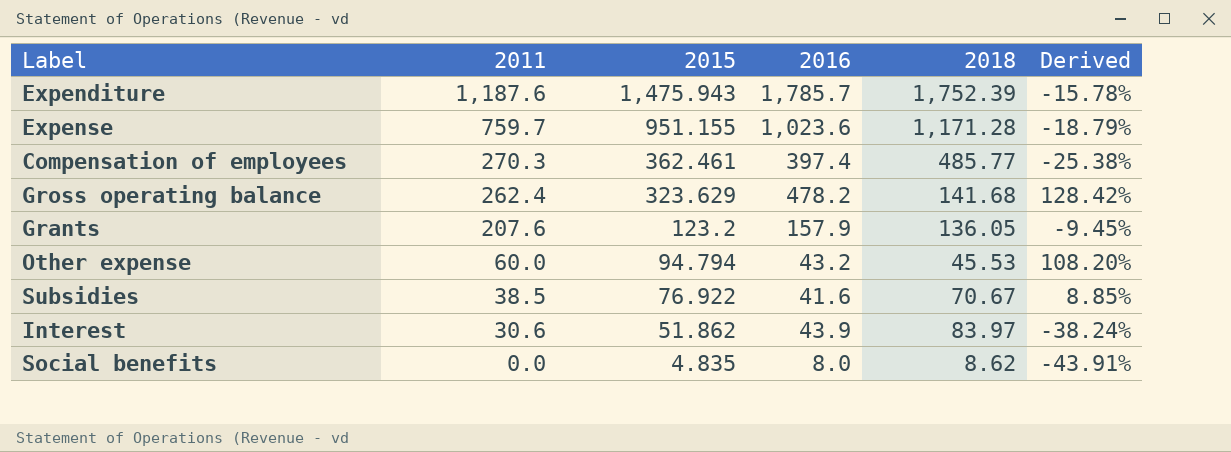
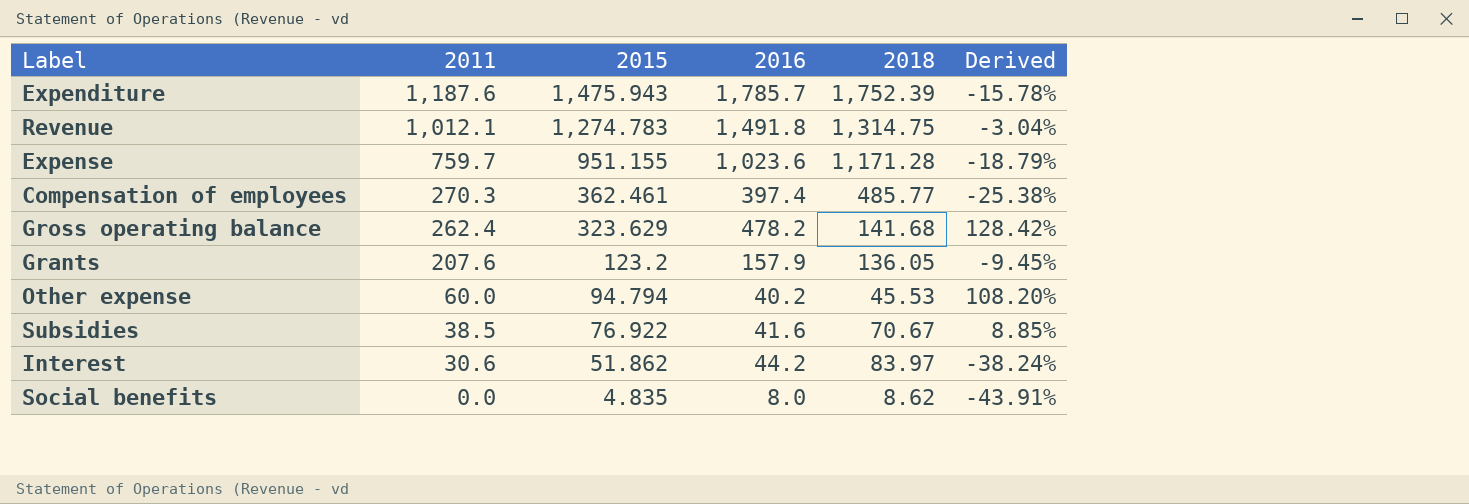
row Revenue: none -> 1,012.1 | 1,274.783 | 1,491.8 | 1,314.75 | -3.04%
Other expense | 2016: 43.2 -> 40.2
Interest | 2016: 43.9 -> 44.2

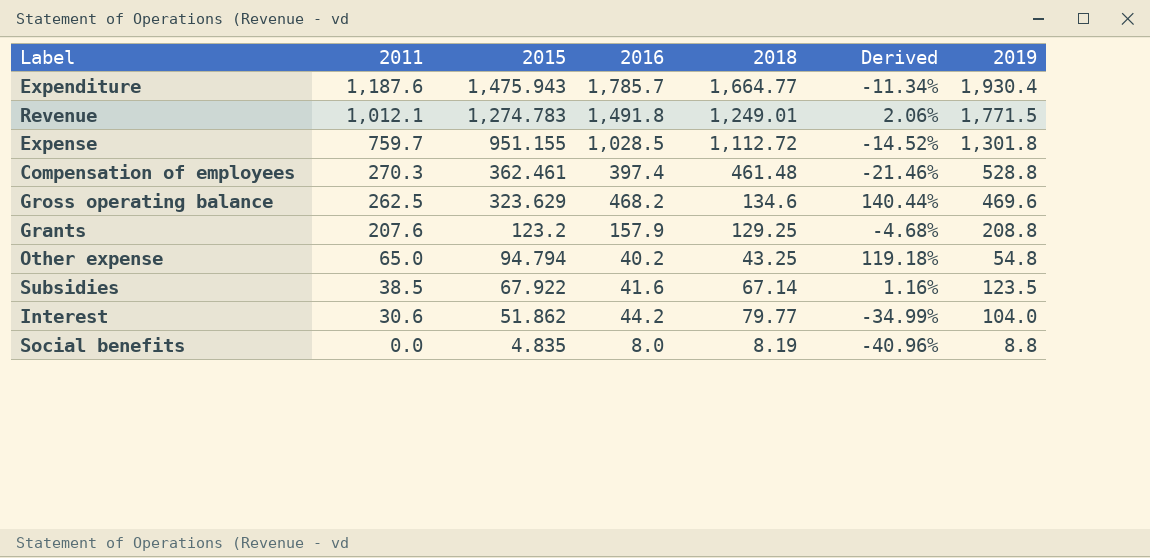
column 2019 | position: none -> 7
Expenditure | 2018: 1,752.39 -> 1,664.77
Expenditure | Derived: -15.78% -> -11.34%
Revenue | 2018: 1,314.75 -> 1,249.01
Revenue | Derived: -3.04% -> 2.06%
Expense | 2016: 1,023.6 -> 1,028.5
Expense | 2018: 1,171.28 -> 1,112.72
Expense | Derived: -18.79% -> -14.52%
Compensation of employees | 2018: 485.77 -> 461.48
Compensation of employees | Derived: -25.38% -> -21.46%
Gross operating balance | 2011: 262.4 -> 262.5
Gross operating balance | 2016: 478.2 -> 468.2
Gross operating balance | 2018: 141.68 -> 134.6
Gross operating balance | Derived: 128.42% -> 140.44%
Grants | 2018: 136.05 -> 129.25
Grants | Derived: -9.45% -> -4.68%
Other expense | 2011: 60.0 -> 65.0
Other expense | 2018: 45.53 -> 43.25
Other expense | Derived: 108.20% -> 119.18%
Subsidies | 2015: 76.922 -> 67.922
Subsidies | 2018: 70.67 -> 67.14
Subsidies | Derived: 8.85% -> 1.16%
Interest | 2018: 83.97 -> 79.77
Interest | Derived: -38.24% -> -34.99%
Social benefits | 2018: 8.62 -> 8.19
Social benefits | Derived: -43.91% -> -40.96%

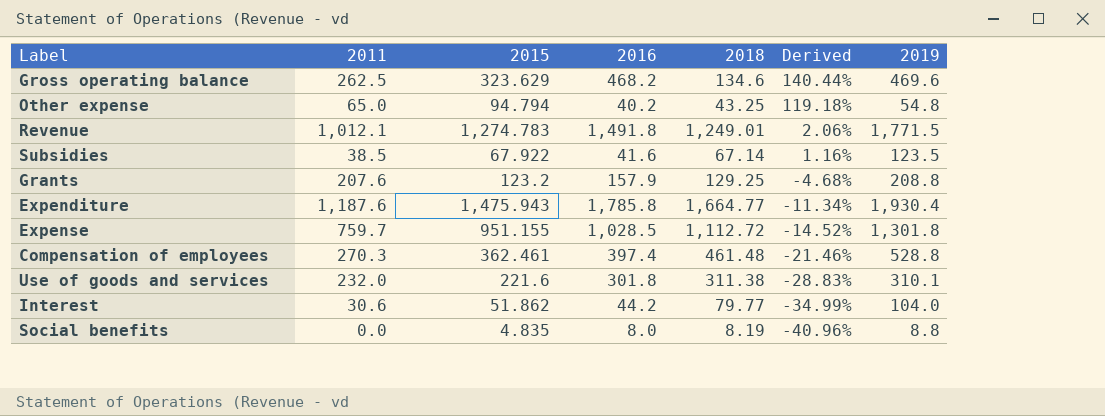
row order: 2011 descending -> Derived descending
Expenditure | 2016: 1,785.7 -> 1,785.8
row Use of goods and services: none -> 232.0 | 221.6 | 301.8 | 311.38 | -28.83% | 310.1

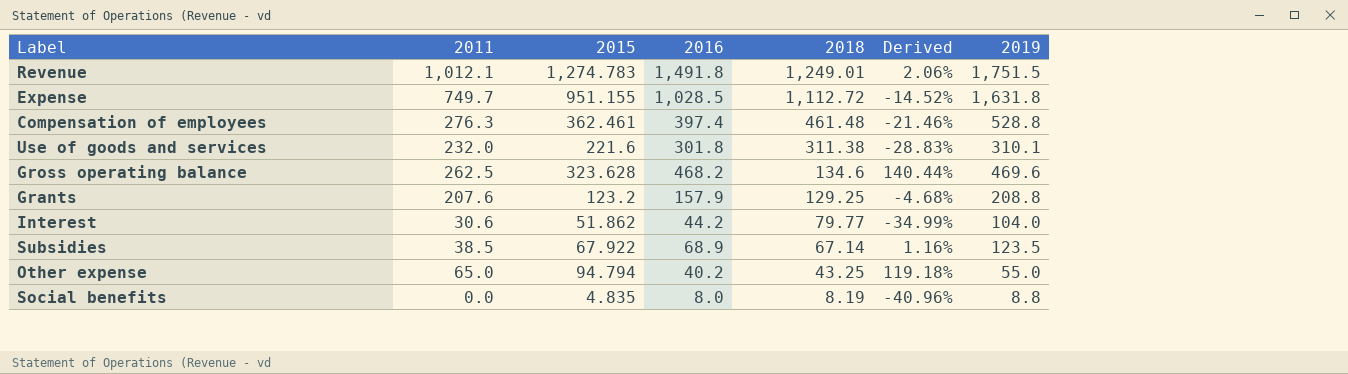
row order: Derived descending -> 2018 descending
row Expenditure: 1,187.6 | 1,475.943 | 1,785.8 | 1,664.77 | -11.34% | 1,930.4 -> none
Revenue | 2019: 1,771.5 -> 1,751.5
Expense | 2011: 759.7 -> 749.7
Expense | 2019: 1,301.8 -> 1,631.8
Compensation of employees | 2011: 270.3 -> 276.3
Gross operating balance | 2015: 323.629 -> 323.628
Subsidies | 2016: 41.6 -> 68.9
Other expense | 2019: 54.8 -> 55.0

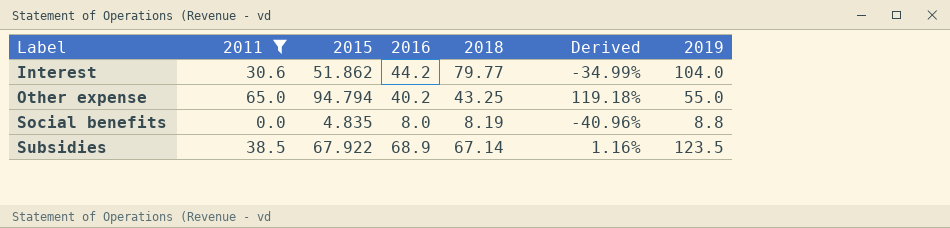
filter: none -> 2011 <= 65.0
row order: 2018 descending -> Label ascending

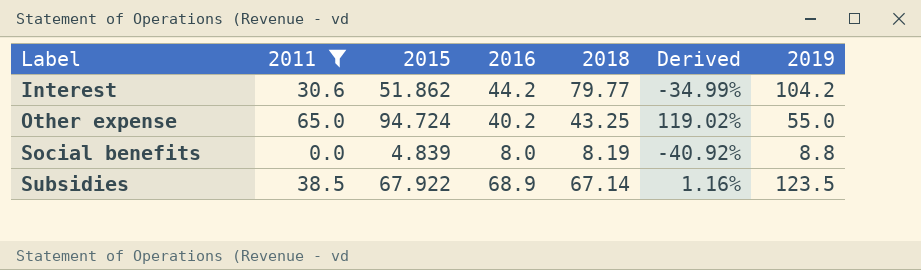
Interest | 2019: 104.0 -> 104.2
Other expense | 2015: 94.794 -> 94.724
Other expense | Derived: 119.18% -> 119.02%
Social benefits | 2015: 4.835 -> 4.839
Social benefits | Derived: -40.96% -> -40.92%

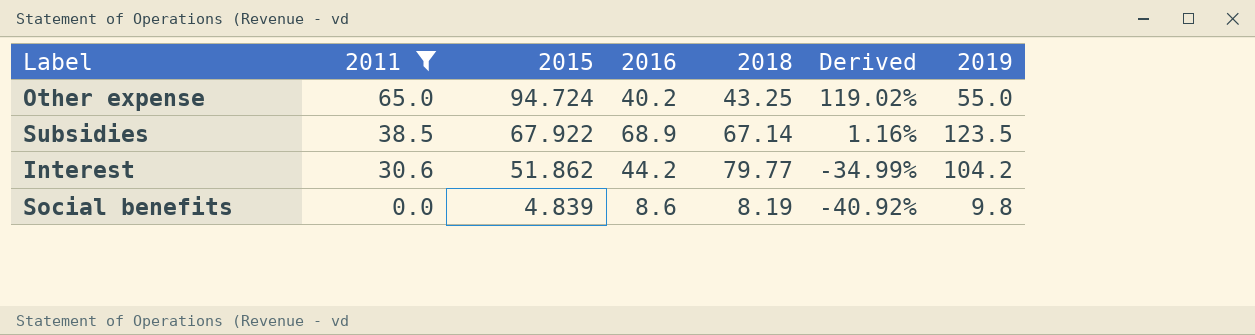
row order: Label ascending -> 2011 descending
Social benefits | 2016: 8.0 -> 8.6
Social benefits | 2019: 8.8 -> 9.8

